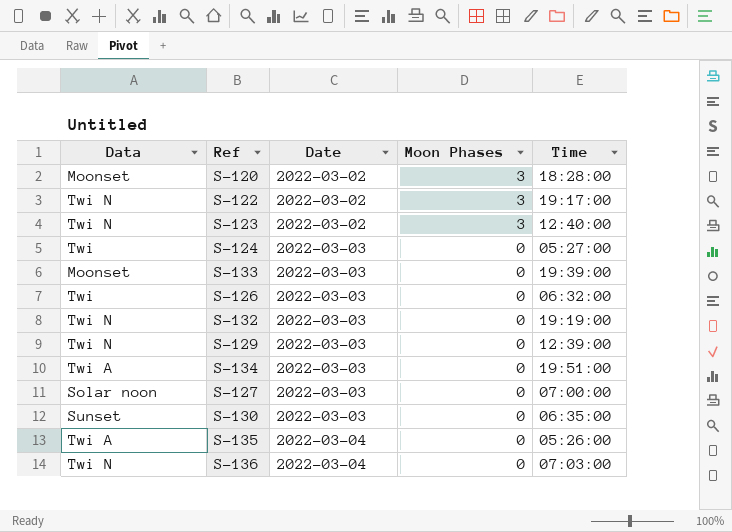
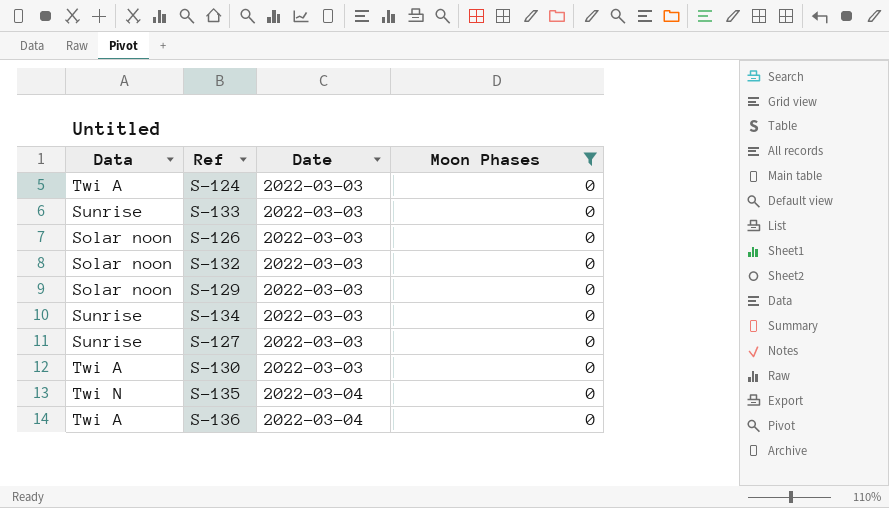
filter: none -> Moon Phases = 0
column Time | position: 5 -> none
S-124 | Data: Twi -> Twi A
S-133 | Data: Moonset -> Sunrise
S-126 | Data: Twi -> Solar noon
S-132 | Data: Twi N -> Solar noon
S-129 | Data: Twi N -> Solar noon
S-134 | Data: Twi A -> Sunrise
S-127 | Data: Solar noon -> Sunrise
S-130 | Data: Sunset -> Twi A
S-135 | Data: Twi A -> Twi N
S-136 | Data: Twi N -> Twi A

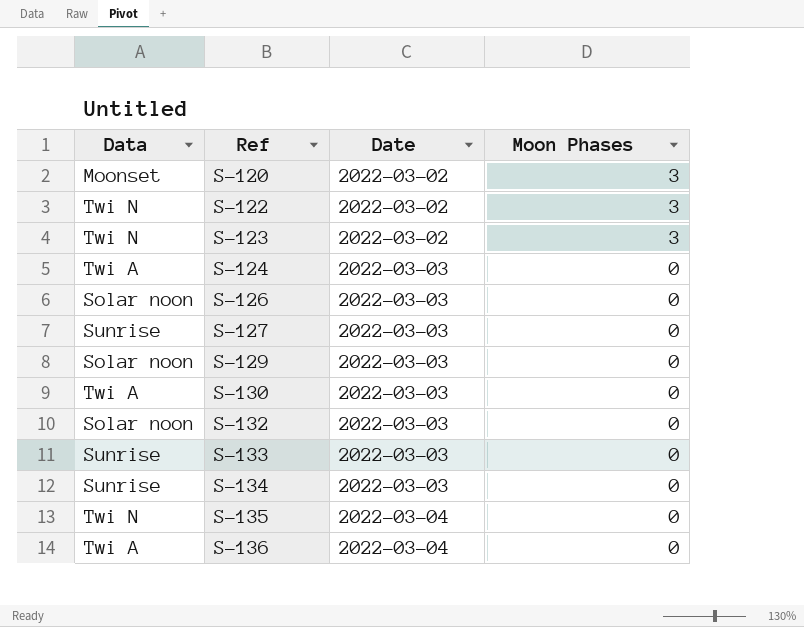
filter: Moon Phases = 0 -> none
row order: Date ascending -> Ref ascending

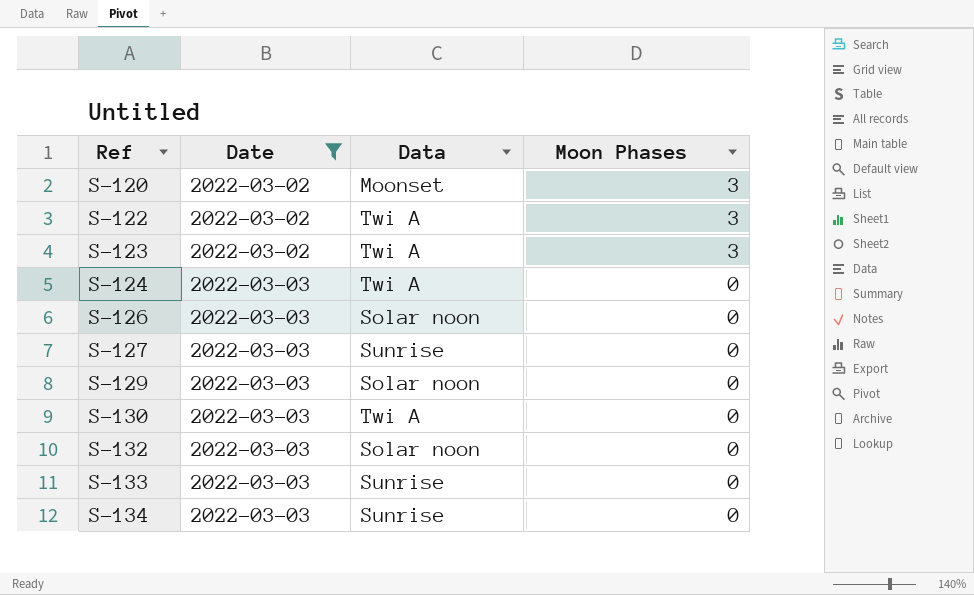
filter: none -> Date != 2022-03-04
column Data | position: 1 -> 3
S-122 | Data: Twi N -> Twi A
S-123 | Data: Twi N -> Twi A

